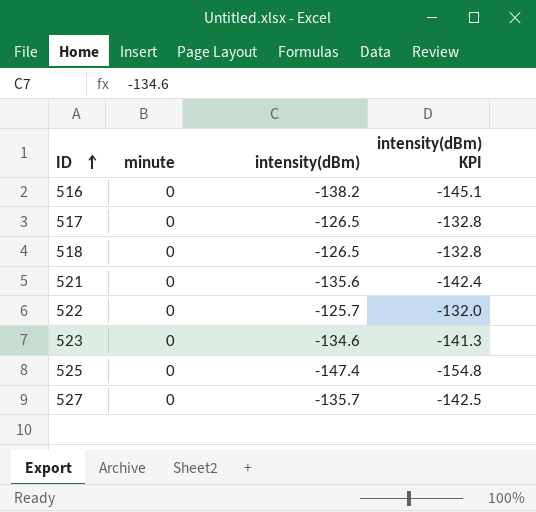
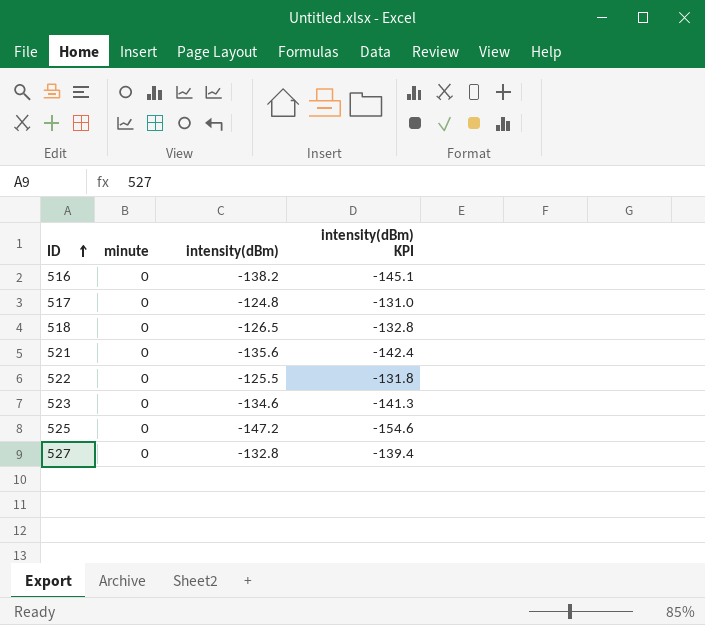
517 | intensity(dBm): -126.5 -> -124.8
517 | intensity(dBm) KPI: -132.8 -> -131.0
522 | intensity(dBm): -125.7 -> -125.5
522 | intensity(dBm) KPI: -132.0 -> -131.8
525 | intensity(dBm): -147.4 -> -147.2
525 | intensity(dBm) KPI: -154.8 -> -154.6
527 | intensity(dBm): -135.7 -> -132.8
527 | intensity(dBm) KPI: -142.5 -> -139.4

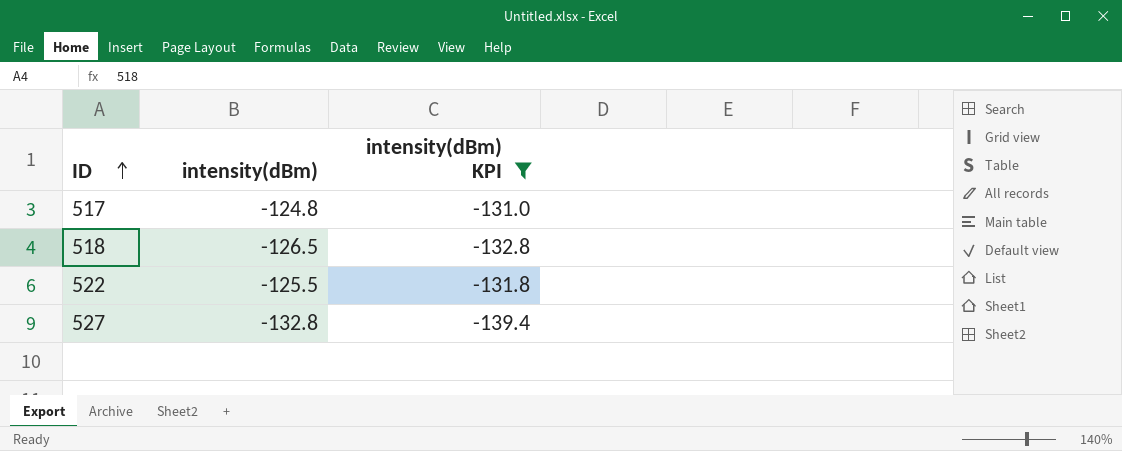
filter: none -> intensity(dBm) KPI >= -139.4
column minute | position: 2 -> none

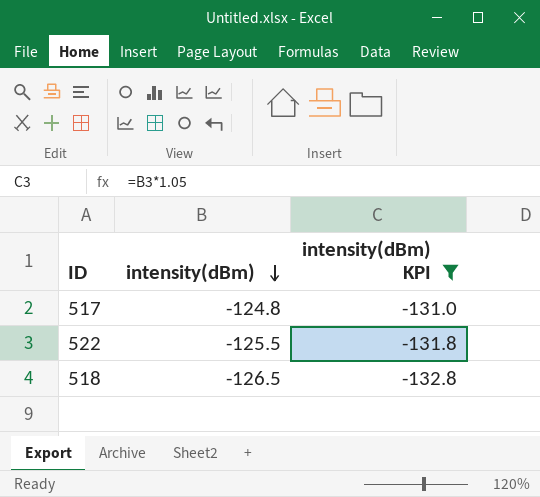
row order: ID ascending -> intensity(dBm) descending
row 527: -132.8 | -139.4 -> none

